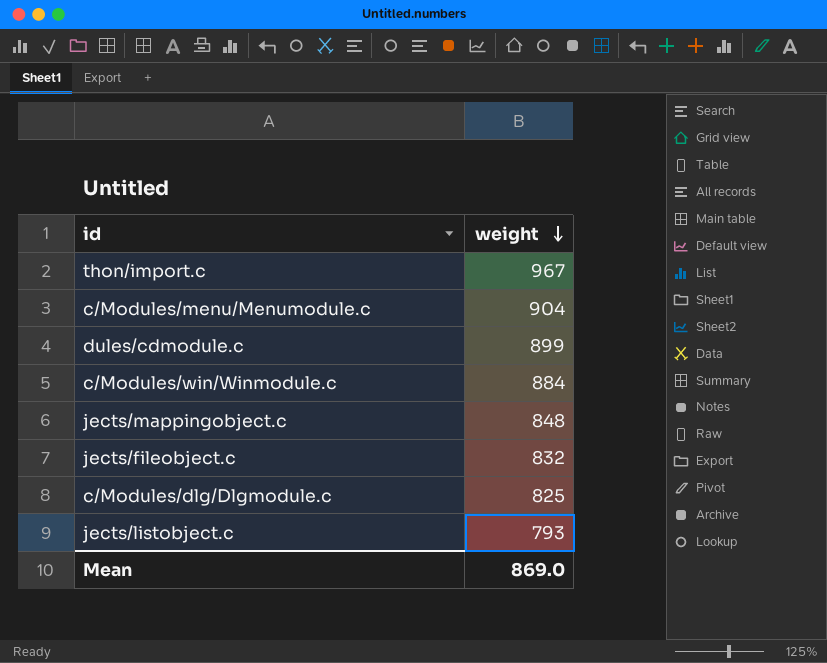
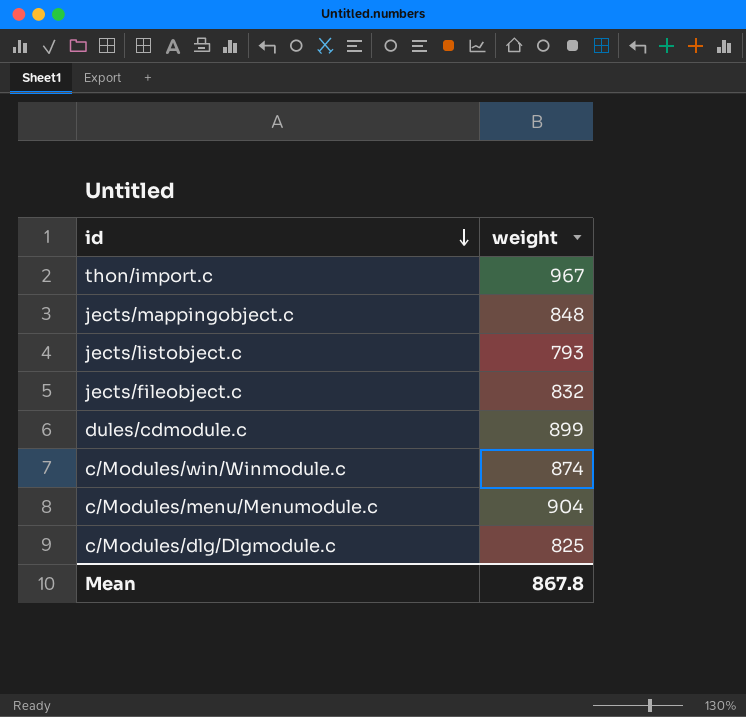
row order: weight descending -> id descending
c/Modules/win/Winmodule.c | weight: 884 -> 874
Mean | weight: 869.0 -> 867.8

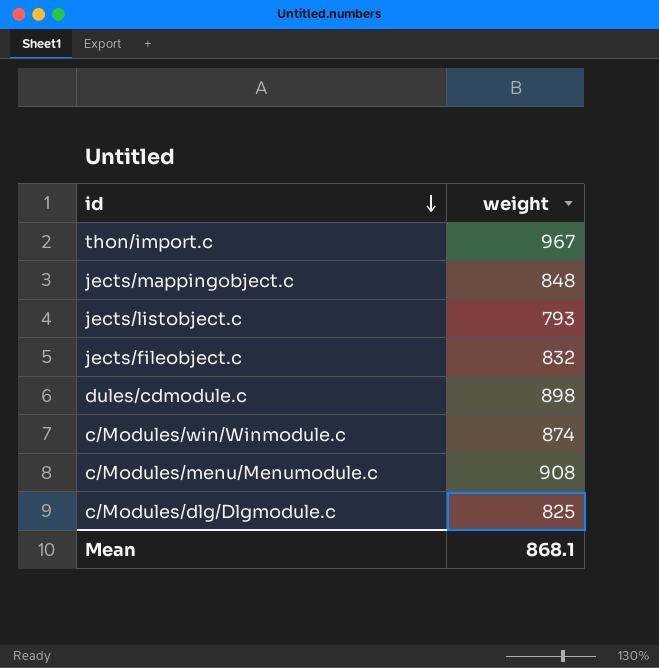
dules/cdmodule.c | weight: 899 -> 898
c/Modules/menu/Menumodule.c | weight: 904 -> 908
Mean | weight: 867.8 -> 868.1

